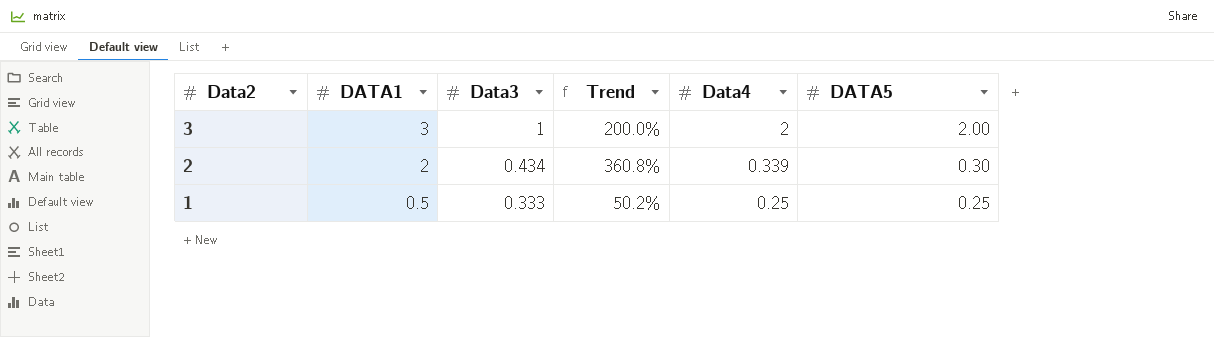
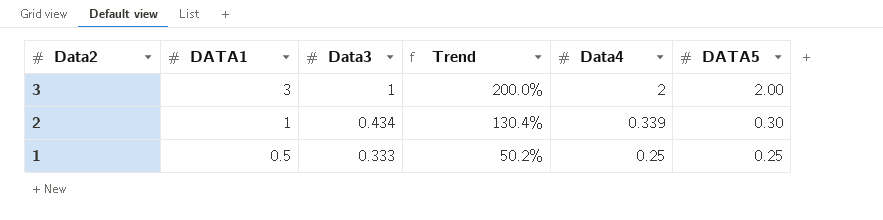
2 | DATA1: 2 -> 1
2 | Trend: 360.8% -> 130.4%

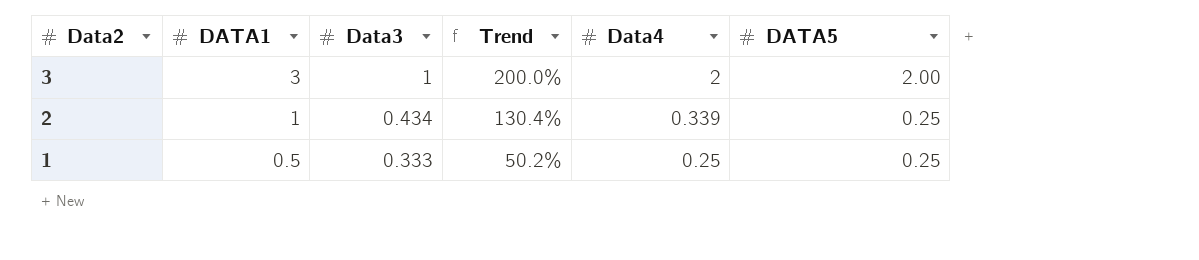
2 | DATA5: 0.30 -> 0.25

